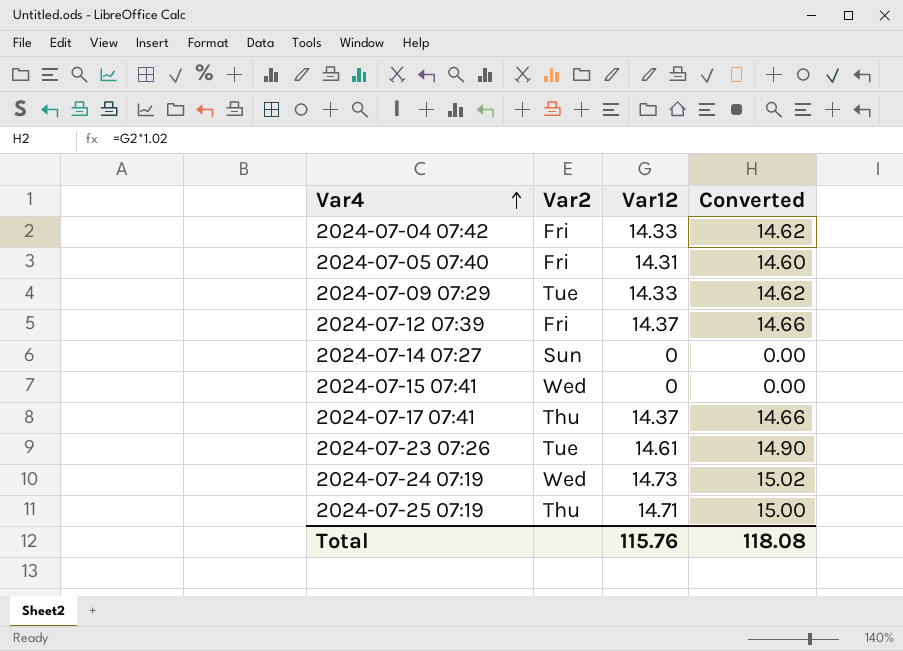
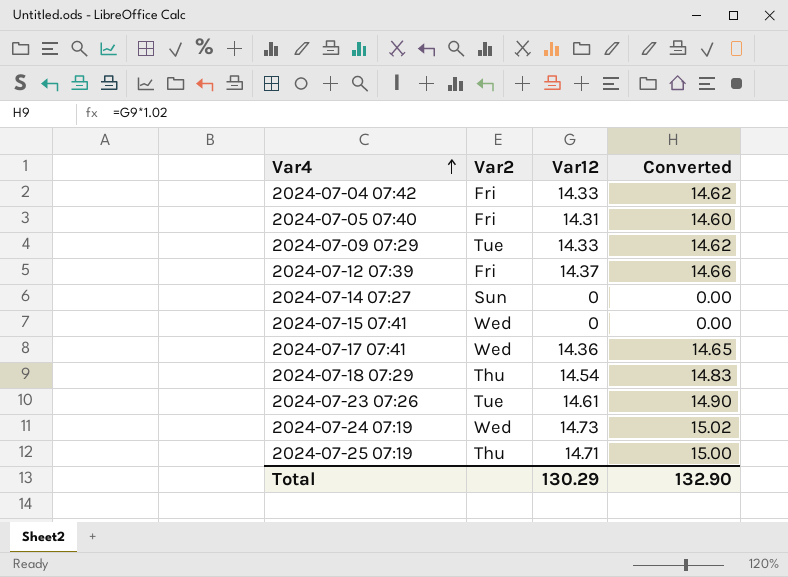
2024-07-17 07:41 | Var2: Thu -> Wed
2024-07-17 07:41 | Var12: 14.37 -> 14.36
2024-07-17 07:41 | Converted: 14.66 -> 14.65
row 2024-07-18 07:29: none -> Thu | 14.54 | 14.83
Total | Var12: 115.76 -> 130.29
Total | Converted: 118.08 -> 132.90

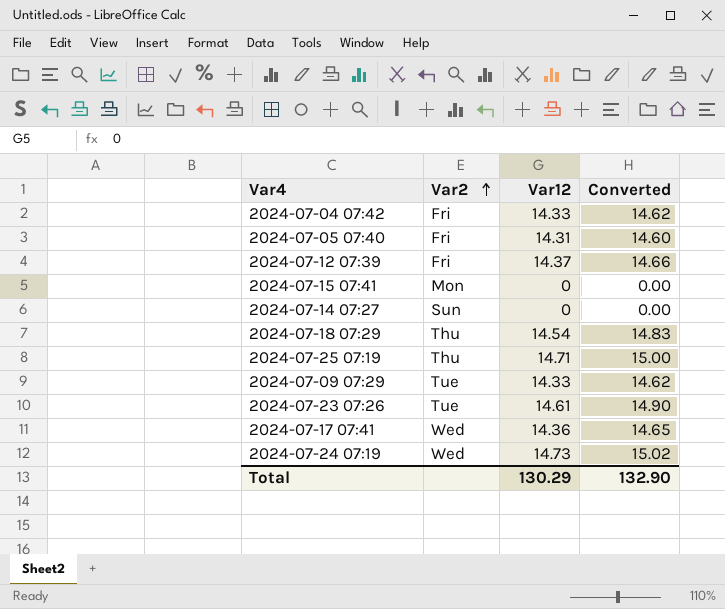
row order: Var4 ascending -> Var2 ascending
2024-07-15 07:41 | Var2: Wed -> Mon

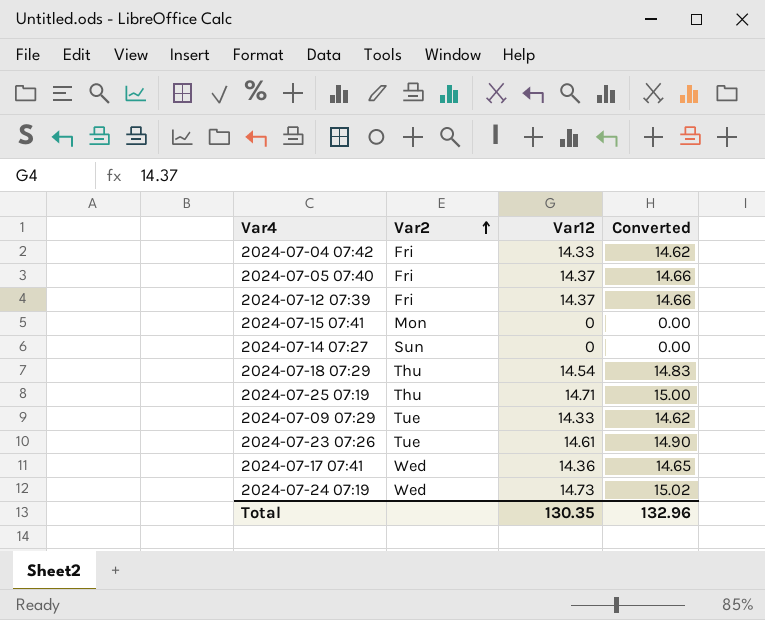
2024-07-05 07:40 | Var12: 14.31 -> 14.37
2024-07-05 07:40 | Converted: 14.60 -> 14.66
Total | Var12: 130.29 -> 130.35
Total | Converted: 132.90 -> 132.96

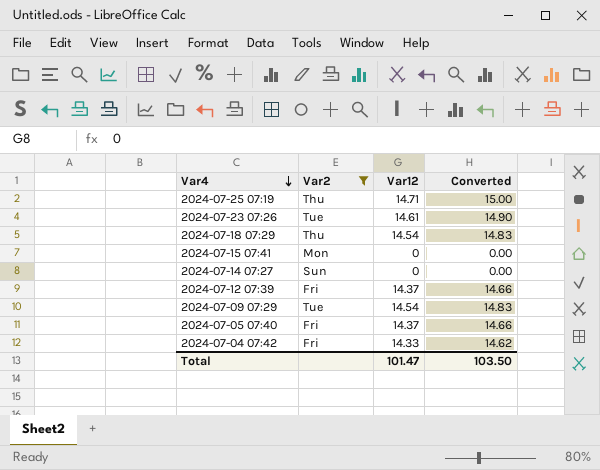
filter: none -> Var2 != Wed
row order: Var2 ascending -> Var4 descending
2024-07-09 07:29 | Var12: 14.33 -> 14.54
2024-07-09 07:29 | Converted: 14.62 -> 14.83
Total | Var12: 130.35 -> 101.47
Total | Converted: 132.96 -> 103.50

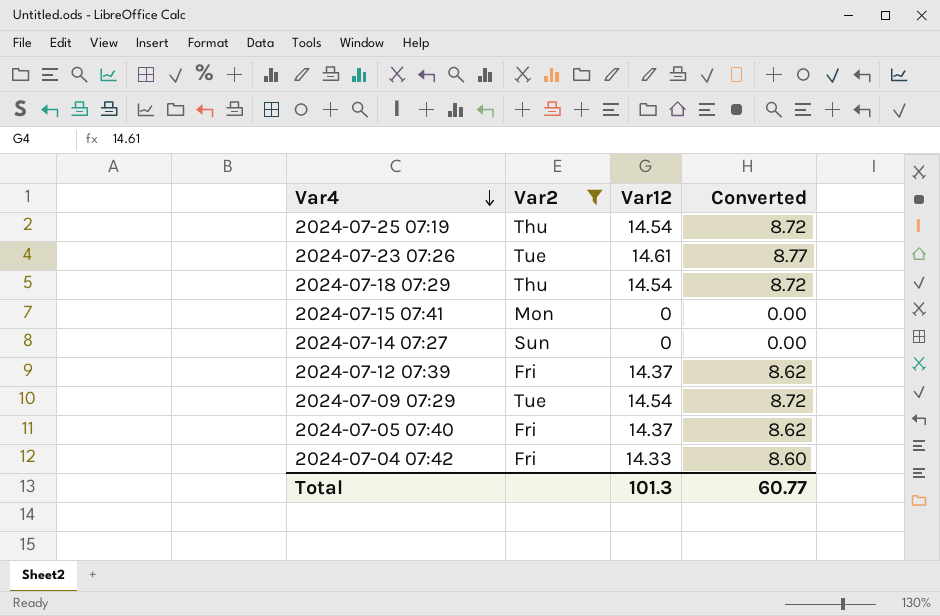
column Converted | formula: [Var12] * 1.02 -> [Var12] * 0.6
2024-07-25 07:19 | Var12: 14.71 -> 14.54
Total | Var12: 101.47 -> 101.3
Total | Converted: 103.50 -> 60.77

